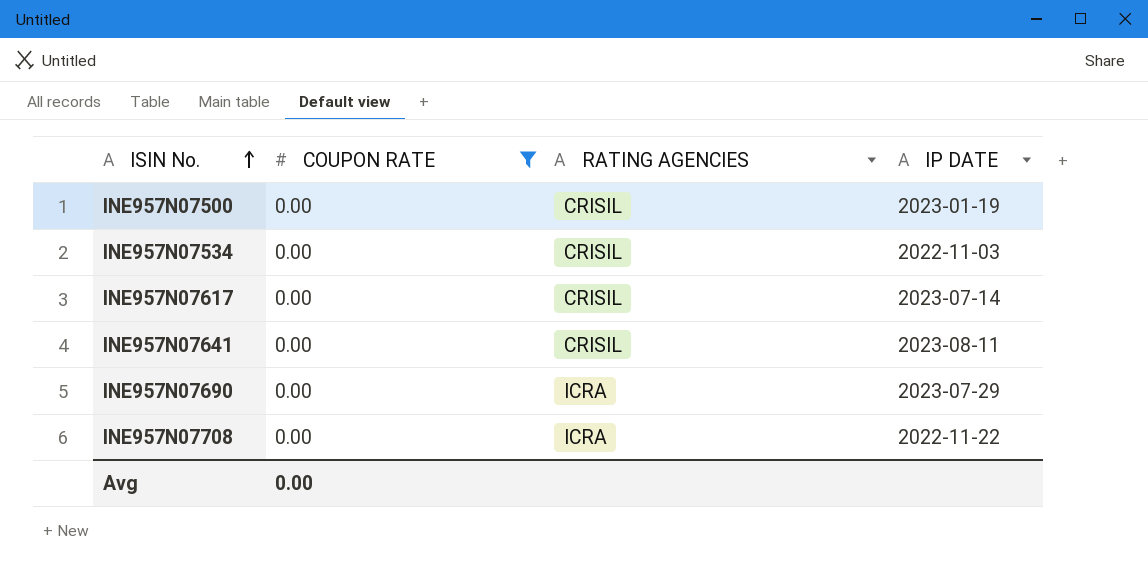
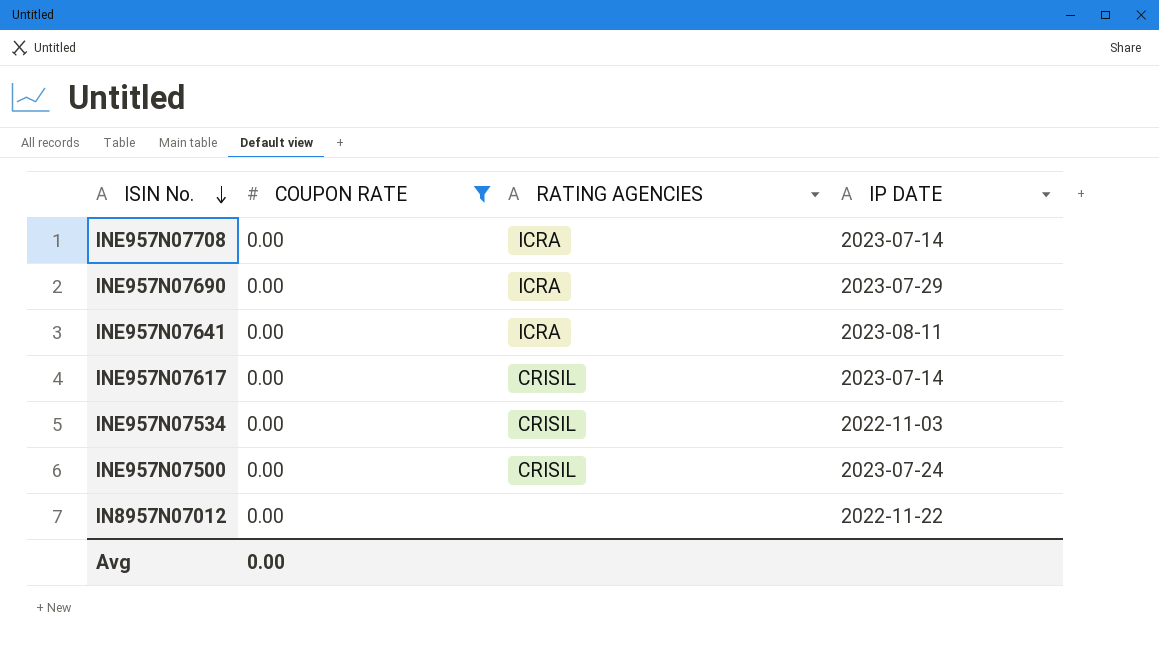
row order: ISIN No. ascending -> ISIN No. descending
INE957N07708 | IP DATE: 2022-11-22 -> 2023-07-14
INE957N07641 | RATING AGENCIES: CRISIL -> ICRA
INE957N07500 | IP DATE: 2023-01-19 -> 2023-07-24
row IN8957N07012: none -> 0.00 | none | 2022-11-22

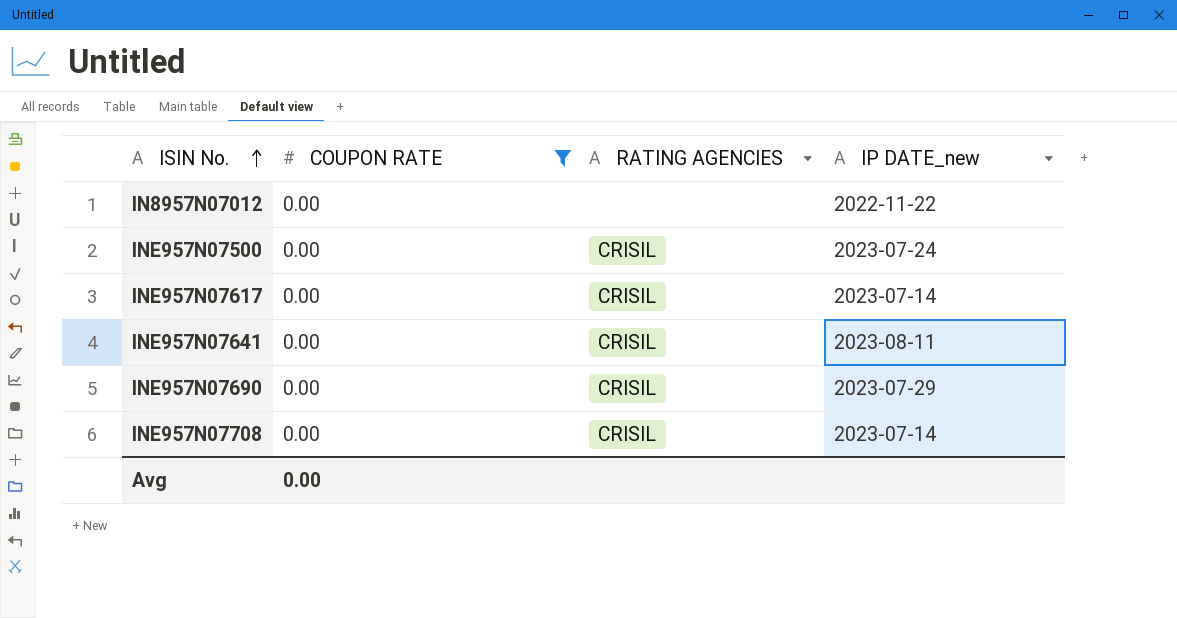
row order: ISIN No. descending -> ISIN No. ascending
column name: IP DATE -> IP DATE_new
row INE957N07534: 0.00 | CRISIL | 2022-11-03 -> none
INE957N07641 | RATING AGENCIES: ICRA -> CRISIL
INE957N07690 | RATING AGENCIES: ICRA -> CRISIL
INE957N07708 | RATING AGENCIES: ICRA -> CRISIL

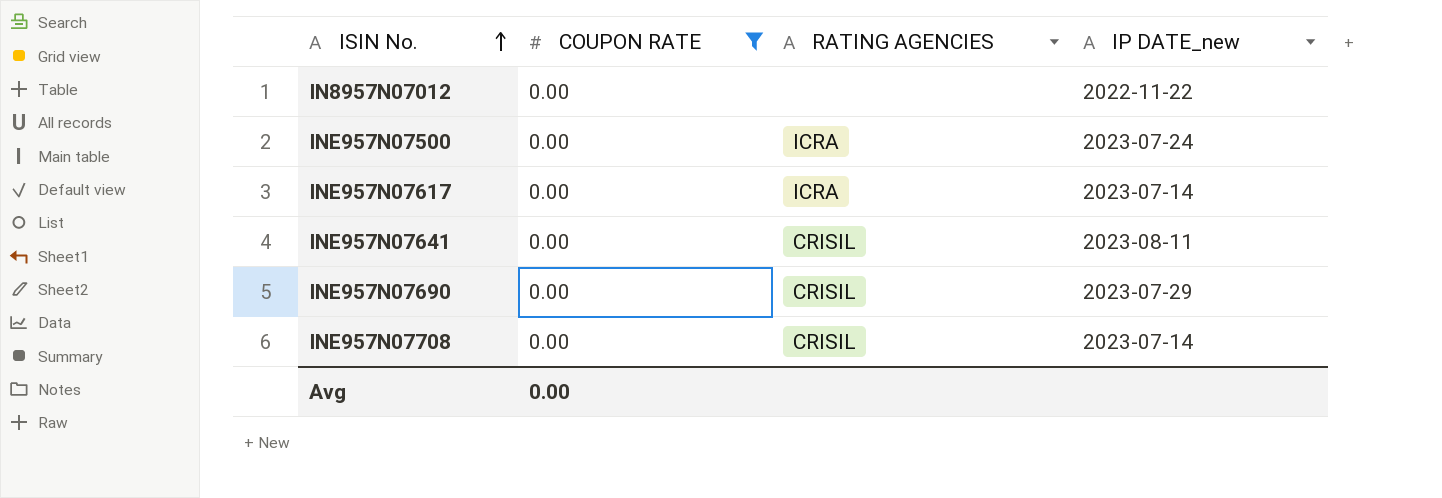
INE957N07500 | RATING AGENCIES: CRISIL -> ICRA
INE957N07617 | RATING AGENCIES: CRISIL -> ICRA

